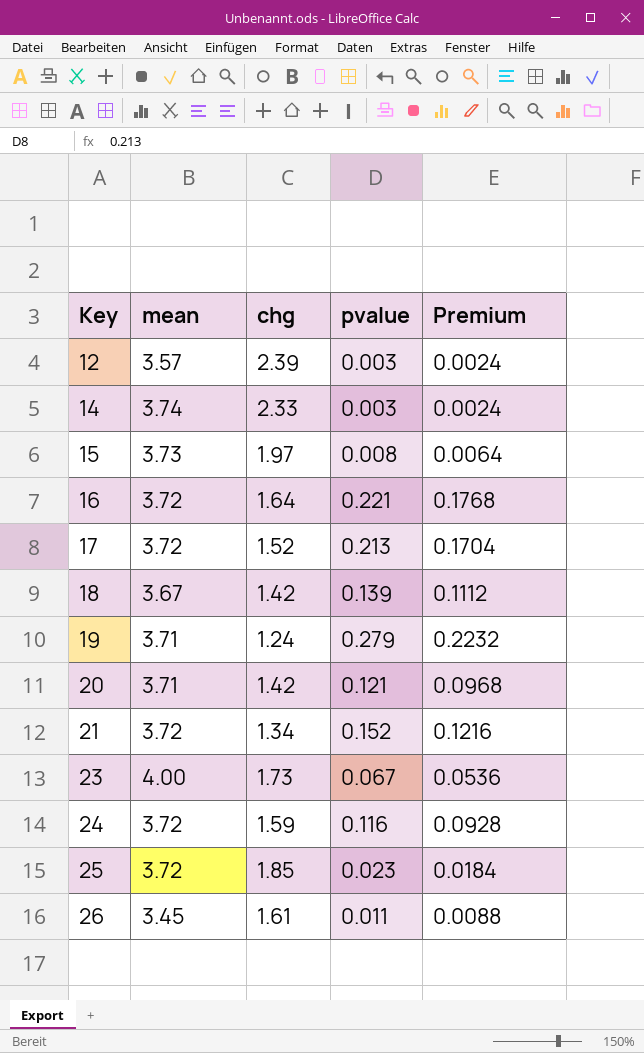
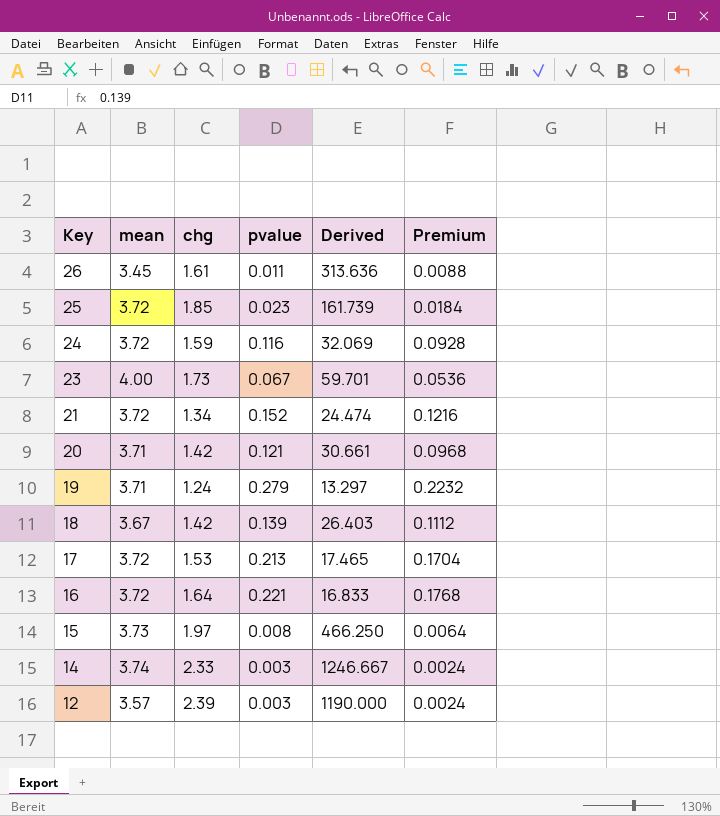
row order: Key ascending -> Key descending
column Derived | formula: none -> [mean] / [pvalue]
17 | chg: 1.52 -> 1.53

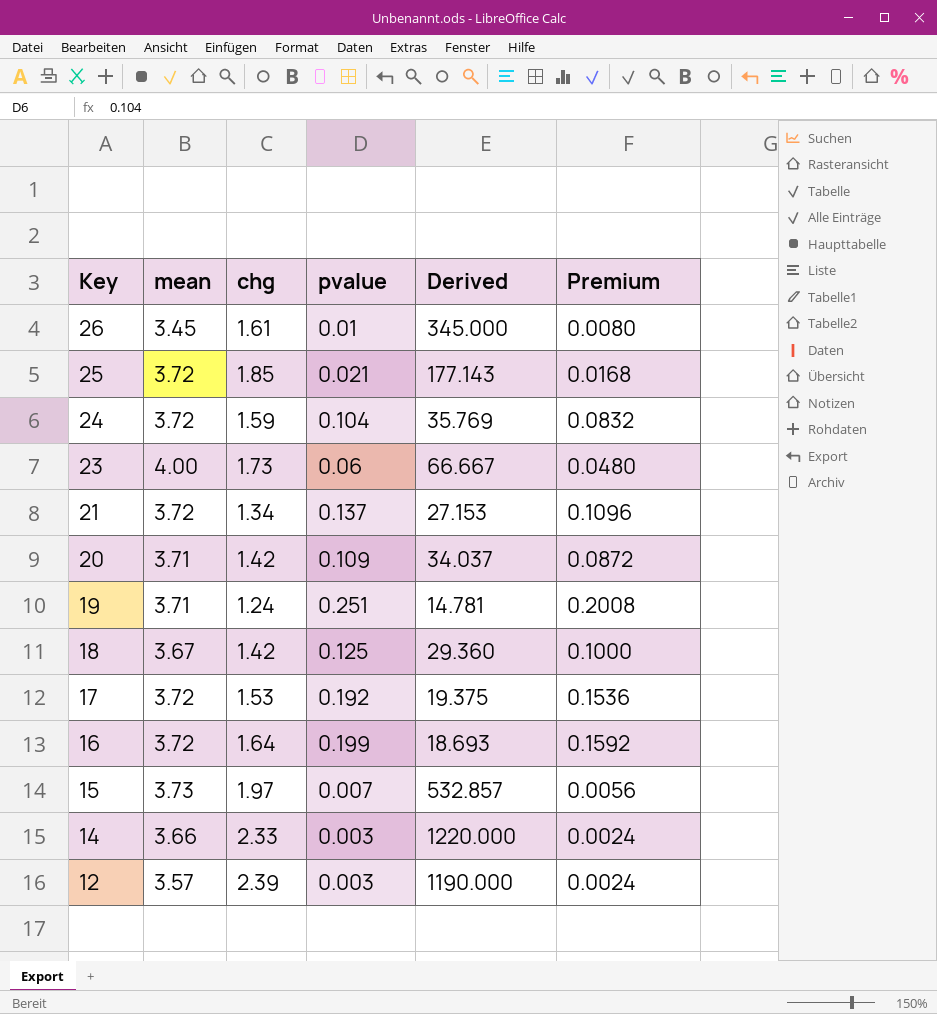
26 | pvalue: 0.011 -> 0.01
26 | Derived: 313.636 -> 345.000
26 | Premium: 0.0088 -> 0.0080
25 | pvalue: 0.023 -> 0.021
25 | Derived: 161.739 -> 177.143
25 | Premium: 0.0184 -> 0.0168
24 | pvalue: 0.116 -> 0.104
24 | Derived: 32.069 -> 35.769
24 | Premium: 0.0928 -> 0.0832
23 | pvalue: 0.067 -> 0.06
23 | Derived: 59.701 -> 66.667
23 | Premium: 0.0536 -> 0.0480
21 | pvalue: 0.152 -> 0.137
21 | Derived: 24.474 -> 27.153
21 | Premium: 0.1216 -> 0.1096
20 | pvalue: 0.121 -> 0.109
20 | Derived: 30.661 -> 34.037
20 | Premium: 0.0968 -> 0.0872
19 | pvalue: 0.279 -> 0.251
19 | Derived: 13.297 -> 14.781
19 | Premium: 0.2232 -> 0.2008
18 | pvalue: 0.139 -> 0.125
18 | Derived: 26.403 -> 29.360
18 | Premium: 0.1112 -> 0.1000
17 | pvalue: 0.213 -> 0.192
17 | Derived: 17.465 -> 19.375
17 | Premium: 0.1704 -> 0.1536
16 | pvalue: 0.221 -> 0.199
16 | Derived: 16.833 -> 18.693
16 | Premium: 0.1768 -> 0.1592
15 | pvalue: 0.008 -> 0.007
15 | Derived: 466.250 -> 532.857
15 | Premium: 0.0064 -> 0.0056
14 | mean: 3.74 -> 3.66
14 | Derived: 1246.667 -> 1220.000

